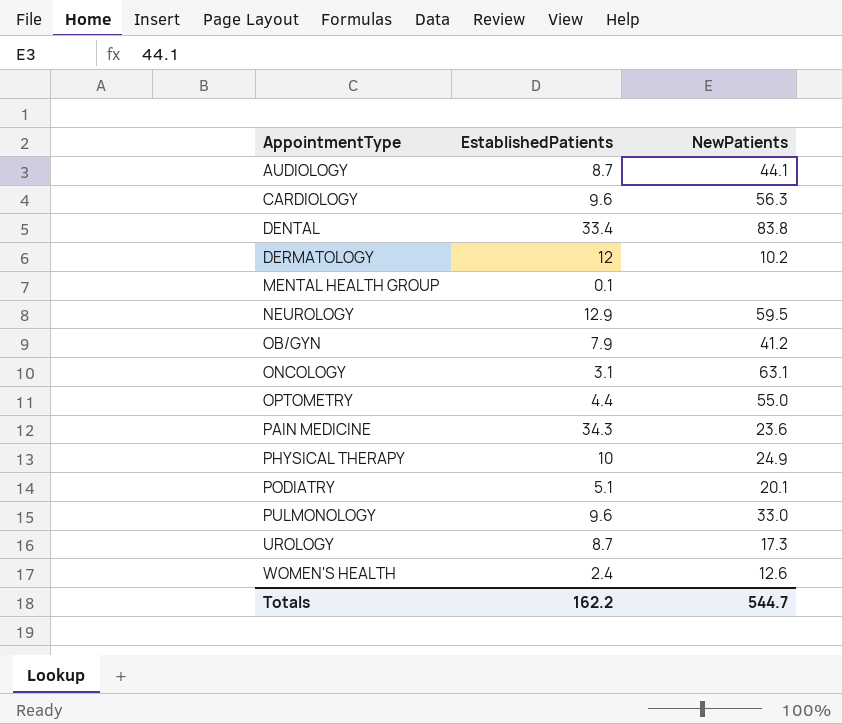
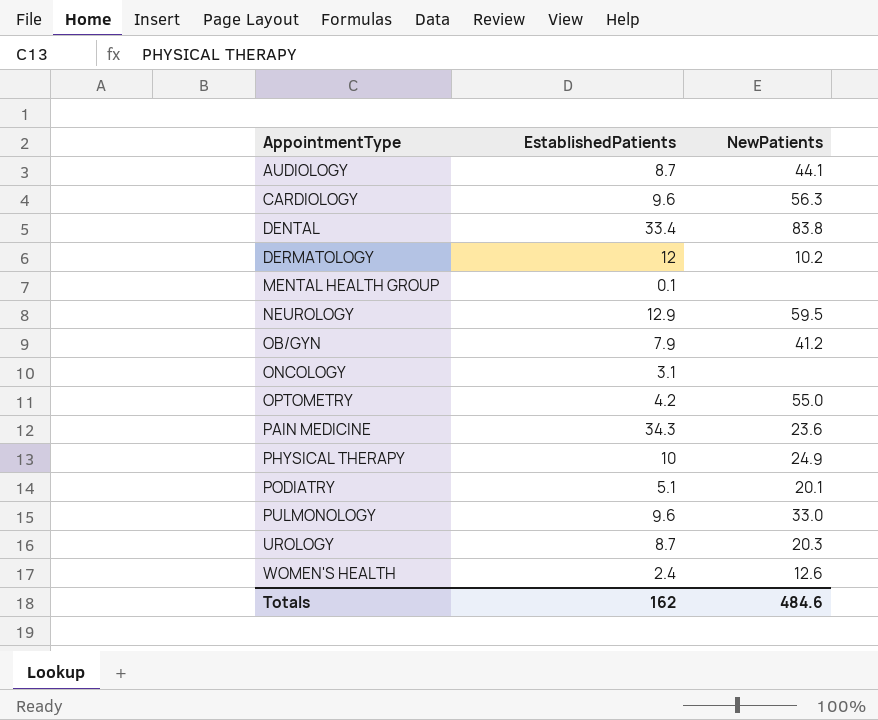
ONCOLOGY | NewPatients: 63.1 -> none
OPTOMETRY | EstablishedPatients: 4.4 -> 4.2
UROLOGY | NewPatients: 17.3 -> 20.3
Totals | EstablishedPatients: 162.2 -> 162
Totals | NewPatients: 544.7 -> 484.6

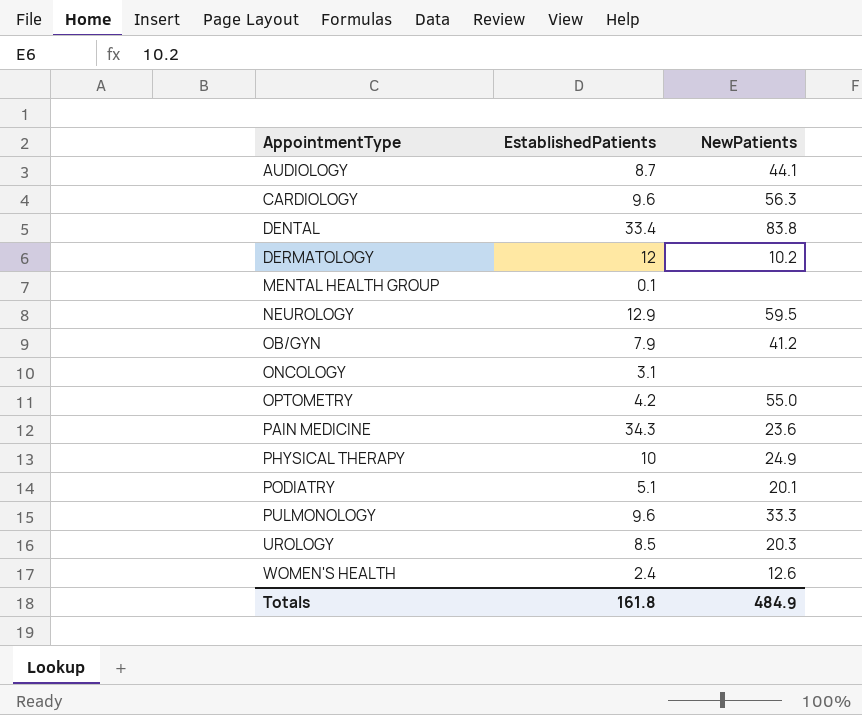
PULMONOLOGY | NewPatients: 33.0 -> 33.3
UROLOGY | EstablishedPatients: 8.7 -> 8.5
Totals | EstablishedPatients: 162 -> 161.8
Totals | NewPatients: 484.6 -> 484.9

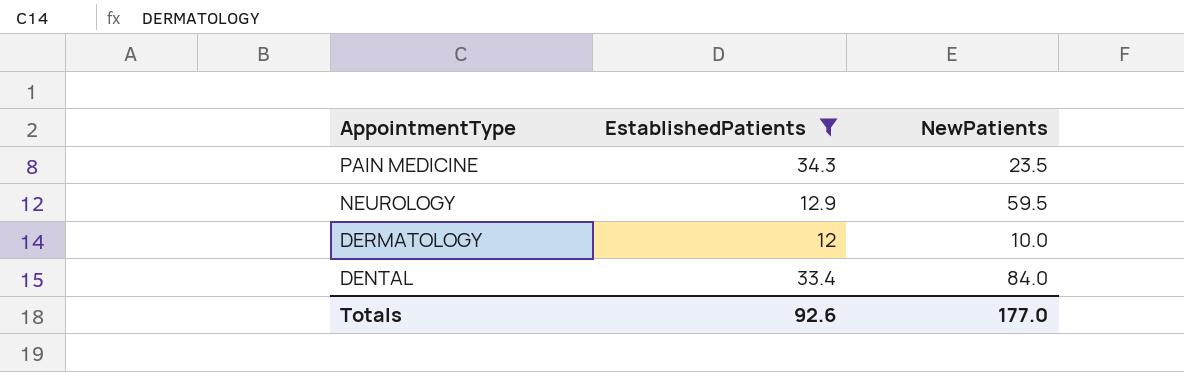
filter: none -> EstablishedPatients >= 12
row order: AppointmentType ascending -> AppointmentType descending
PAIN MEDICINE | NewPatients: 23.6 -> 23.5
DERMATOLOGY | NewPatients: 10.2 -> 10.0
DENTAL | NewPatients: 83.8 -> 84.0
Totals | EstablishedPatients: 161.8 -> 92.6
Totals | NewPatients: 484.9 -> 177.0

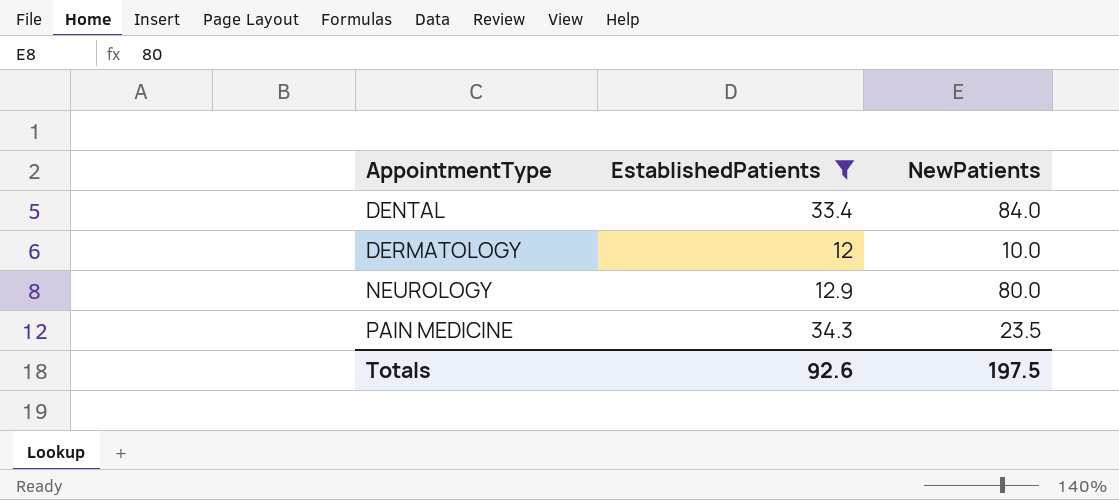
row order: AppointmentType descending -> AppointmentType ascending
NEUROLOGY | NewPatients: 59.5 -> 80.0
Totals | NewPatients: 177.0 -> 197.5

